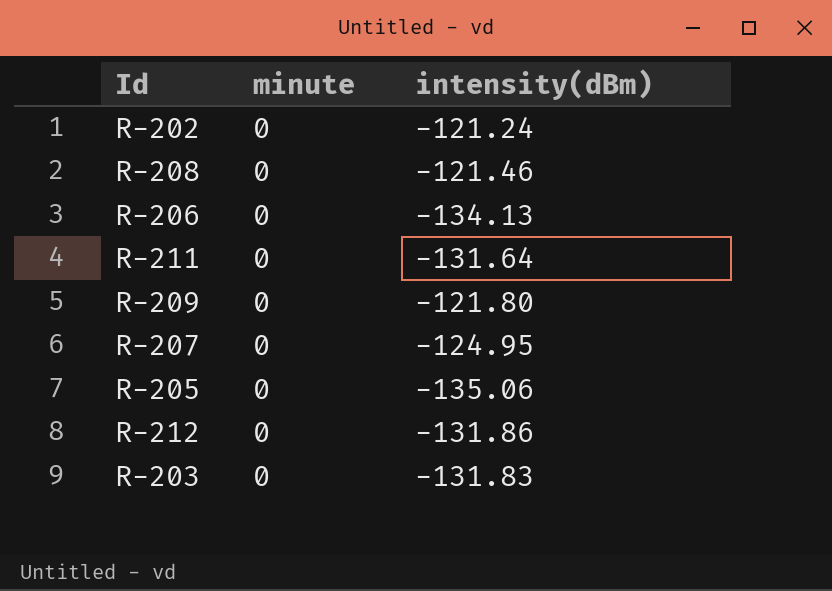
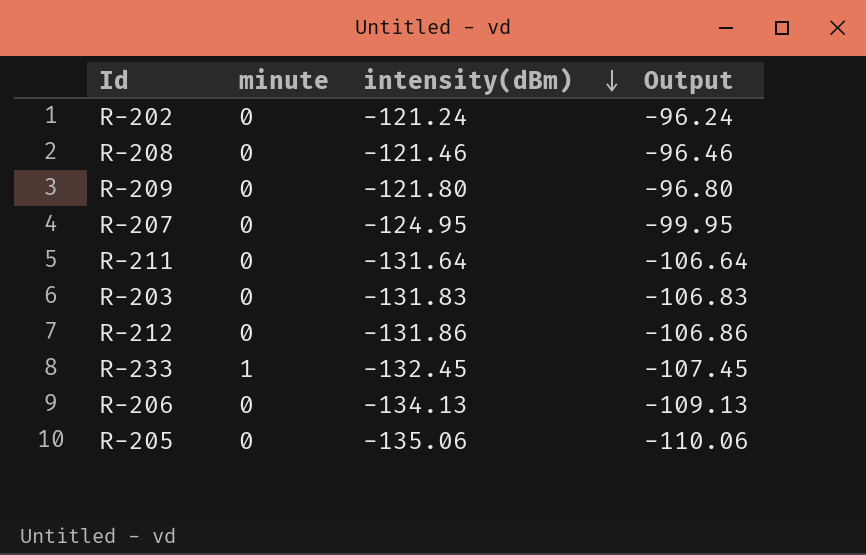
row order: none -> intensity(dBm) descending
column Output | formula: none -> [intensity(dBm)] + 25
row R-233: none -> 1 | -132.45 | -107.45

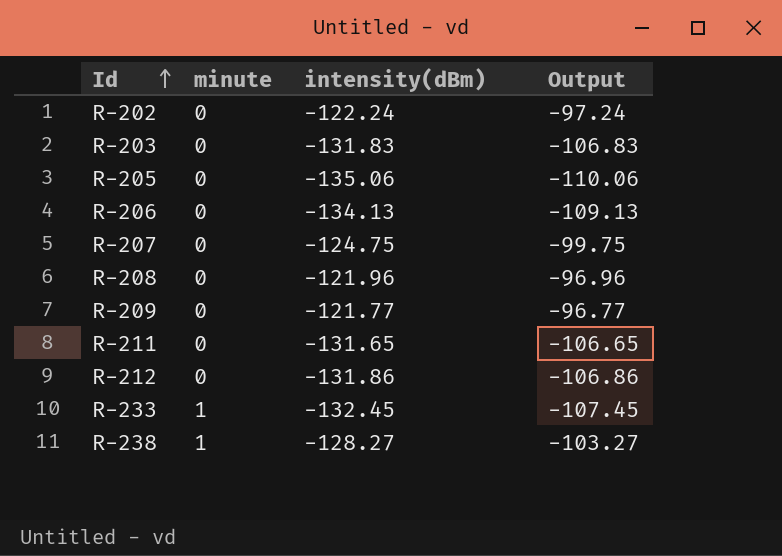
row order: intensity(dBm) descending -> Id ascending
R-202 | intensity(dBm): -121.24 -> -122.24
R-202 | Output: -96.24 -> -97.24
R-207 | intensity(dBm): -124.95 -> -124.75
R-207 | Output: -99.95 -> -99.75
R-208 | intensity(dBm): -121.46 -> -121.96
R-208 | Output: -96.46 -> -96.96
R-209 | intensity(dBm): -121.80 -> -121.77
R-209 | Output: -96.80 -> -96.77
R-211 | intensity(dBm): -131.64 -> -131.65
R-211 | Output: -106.64 -> -106.65
row R-238: none -> 1 | -128.27 | -103.27

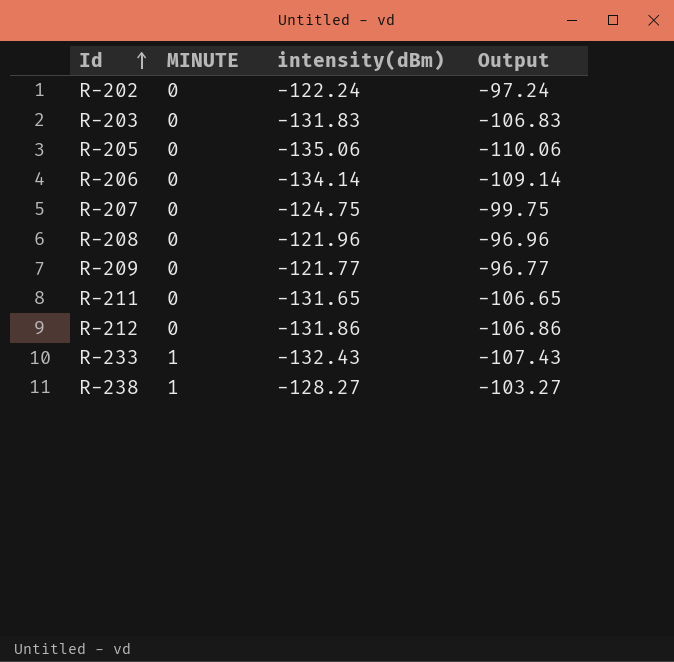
column name: minute -> MINUTE
R-206 | intensity(dBm): -134.13 -> -134.14
R-206 | Output: -109.13 -> -109.14
R-233 | intensity(dBm): -132.45 -> -132.43
R-233 | Output: -107.45 -> -107.43

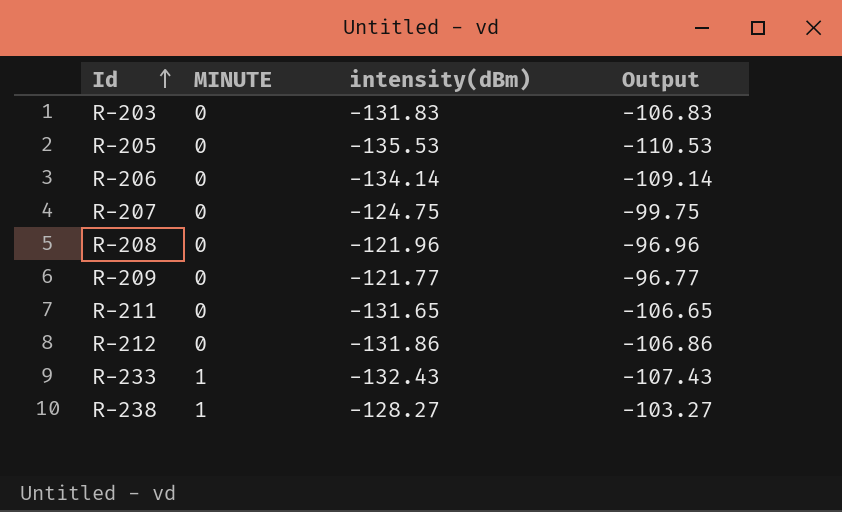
row R-202: 0 | -122.24 | -97.24 -> none
R-205 | intensity(dBm): -135.06 -> -135.53
R-205 | Output: -110.06 -> -110.53

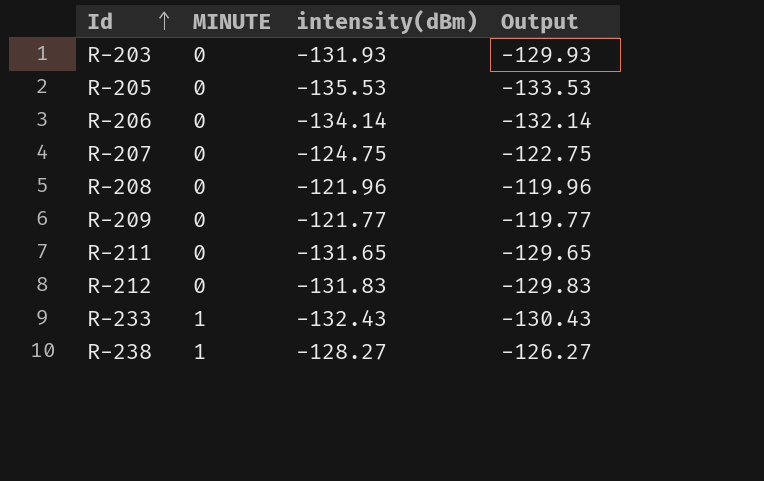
column Output | formula: [intensity(dBm)] + 25 -> [intensity(dBm)] + 2
R-203 | intensity(dBm): -131.83 -> -131.93
R-212 | intensity(dBm): -131.86 -> -131.83

